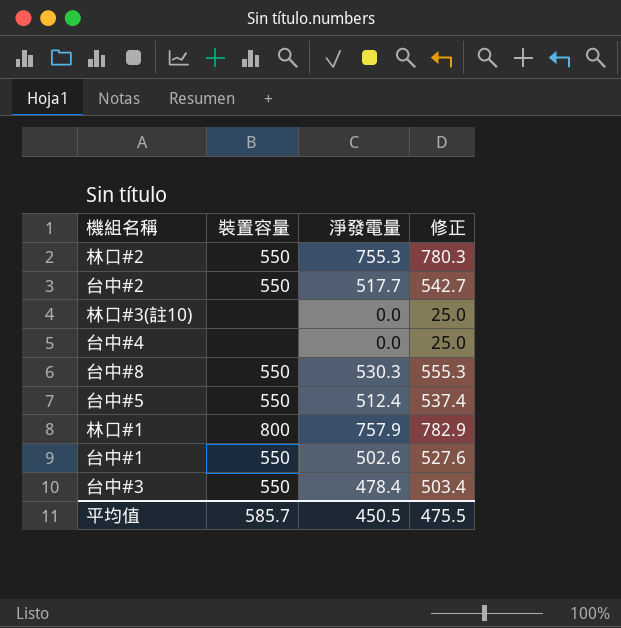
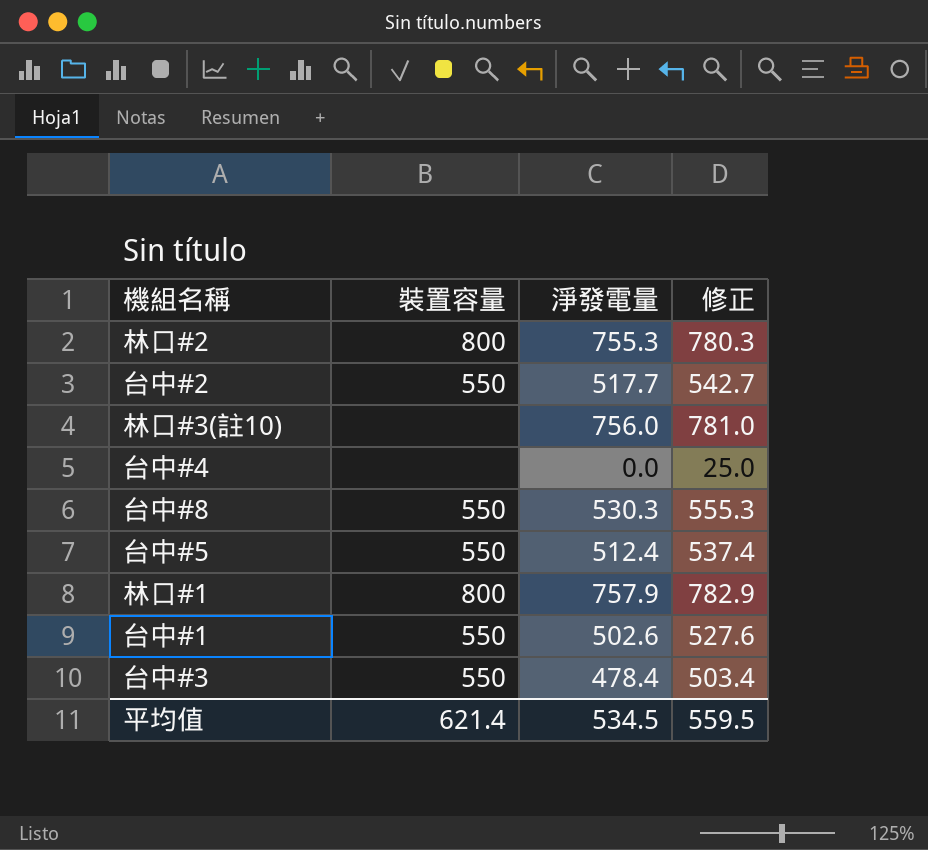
林口#2 | 裝置容量: 550 -> 800
林口#3(註10) | 淨發電量: 0.0 -> 756.0
林口#3(註10) | 修正: 25.0 -> 781.0
平均值 | 裝置容量: 585.7 -> 621.4
平均值 | 淨發電量: 450.5 -> 534.5
平均值 | 修正: 475.5 -> 559.5

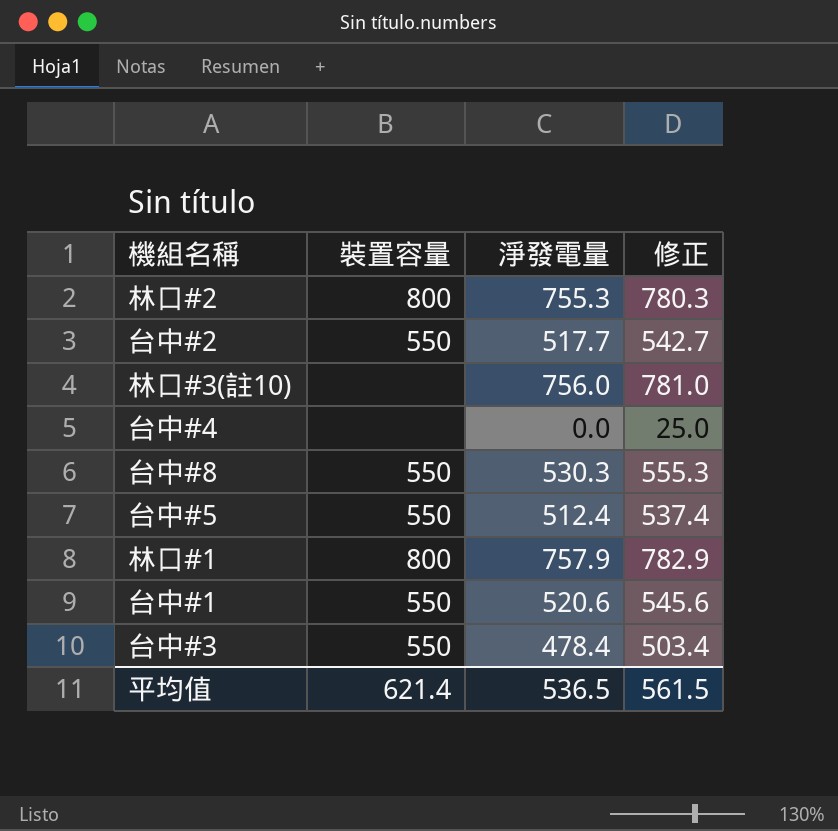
台中#1 | 淨發電量: 502.6 -> 520.6
台中#1 | 修正: 527.6 -> 545.6
平均值 | 淨發電量: 534.5 -> 536.5
平均值 | 修正: 559.5 -> 561.5

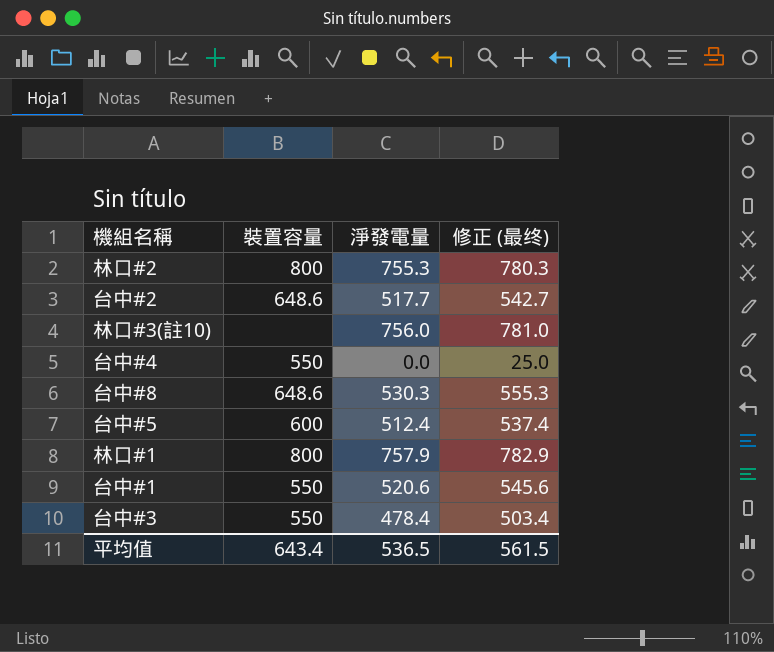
column name: 修正 -> 修正 (最终)
台中#2 | 裝置容量: 550 -> 648.6
台中#4 | 裝置容量: none -> 550
台中#8 | 裝置容量: 550 -> 648.6
台中#5 | 裝置容量: 550 -> 600
平均值 | 裝置容量: 621.4 -> 643.4

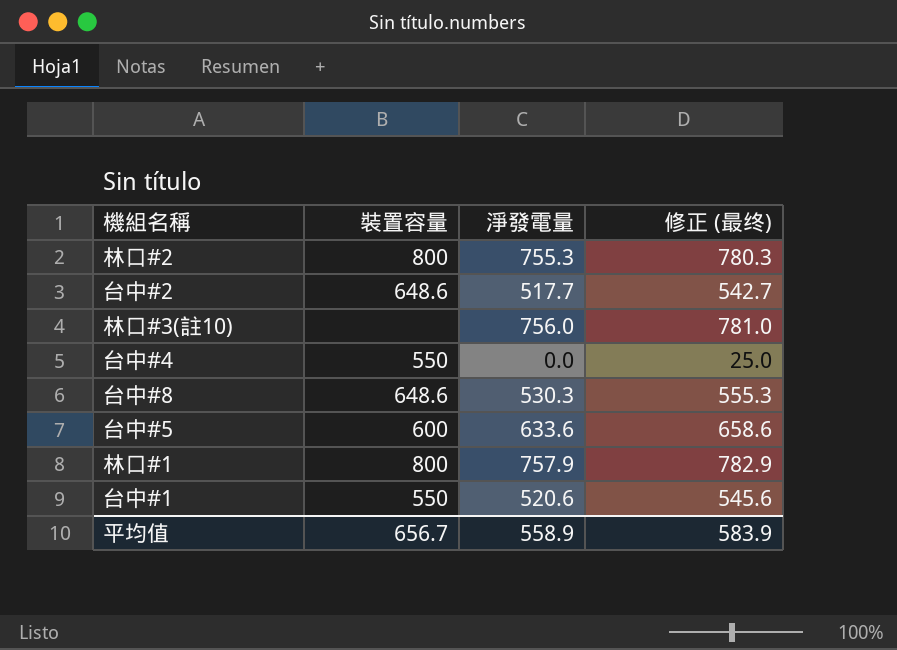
row 台中#3: 550 | 478.4 | 503.4 -> none
台中#5 | 淨發電量: 512.4 -> 633.6
台中#5 | 修正 (最终): 537.4 -> 658.6
平均值 | 裝置容量: 643.4 -> 656.7
平均值 | 淨發電量: 536.5 -> 558.9
平均值 | 修正 (最终): 561.5 -> 583.9

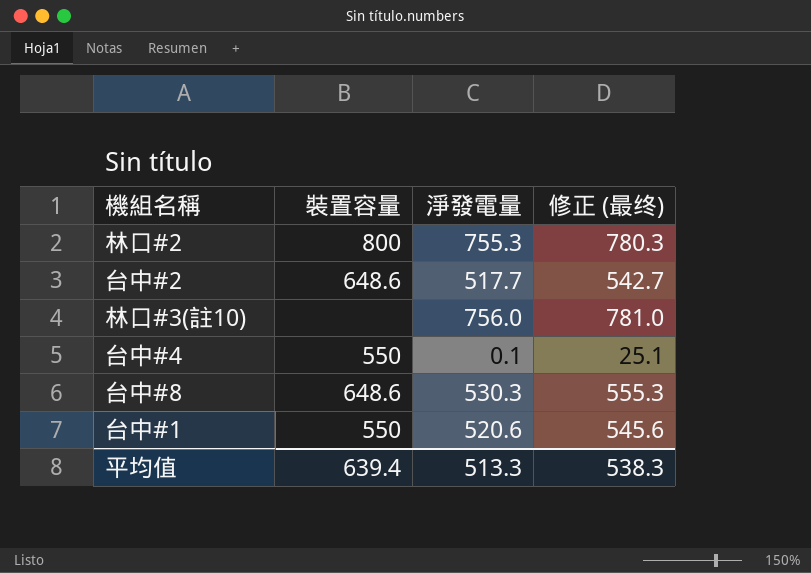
row 台中#5: 600 | 633.6 | 658.6 -> none
row 林口#1: 800 | 757.9 | 782.9 -> none
台中#4 | 淨發電量: 0.0 -> 0.1
台中#4 | 修正 (最终): 25.0 -> 25.1
平均值 | 裝置容量: 656.7 -> 639.4
平均值 | 淨發電量: 558.9 -> 513.3
平均值 | 修正 (最终): 583.9 -> 538.3

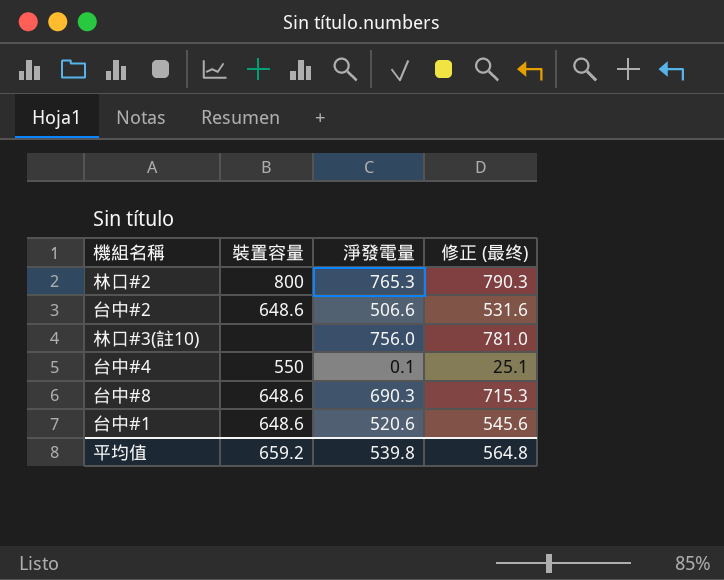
林口#2 | 淨發電量: 755.3 -> 765.3
林口#2 | 修正 (最终): 780.3 -> 790.3
台中#2 | 淨發電量: 517.7 -> 506.6
台中#2 | 修正 (最终): 542.7 -> 531.6
台中#8 | 淨發電量: 530.3 -> 690.3
台中#8 | 修正 (最终): 555.3 -> 715.3
台中#1 | 裝置容量: 550 -> 648.6
平均值 | 裝置容量: 639.4 -> 659.2
平均值 | 淨發電量: 513.3 -> 539.8
平均值 | 修正 (最终): 538.3 -> 564.8

